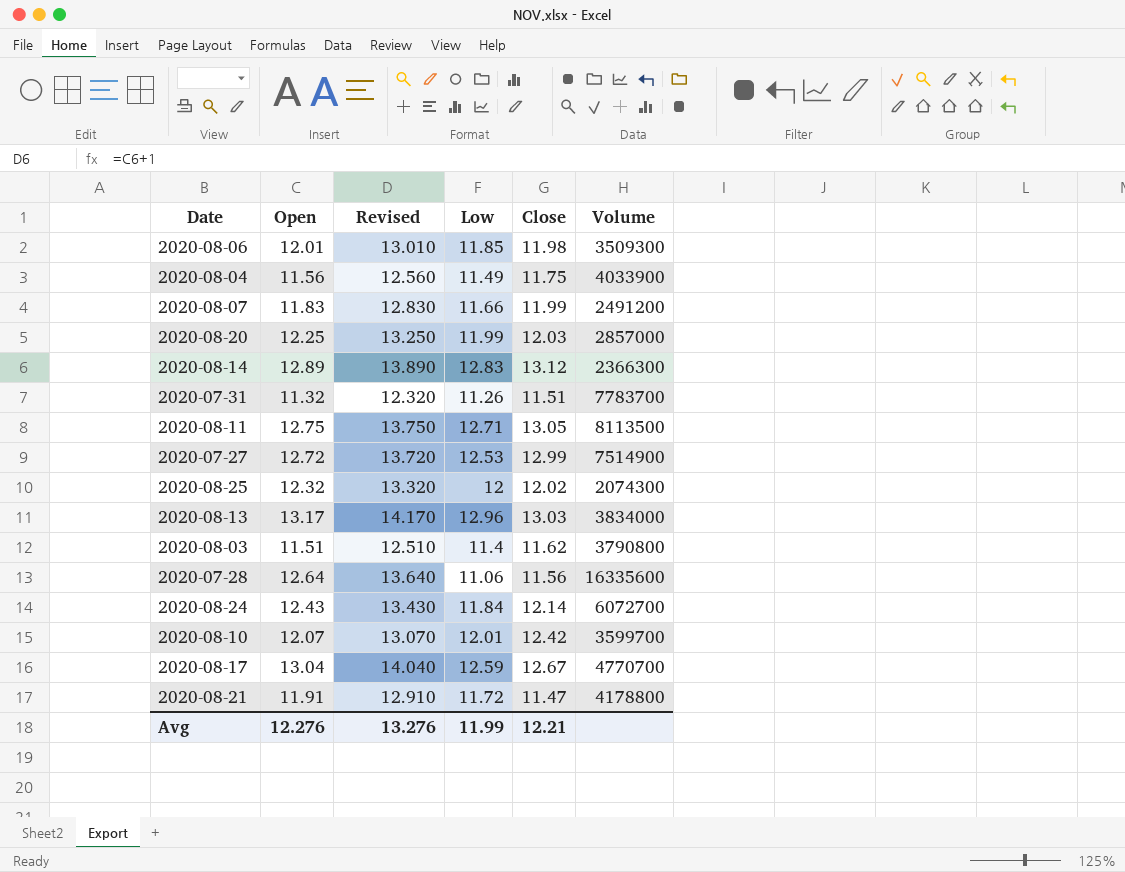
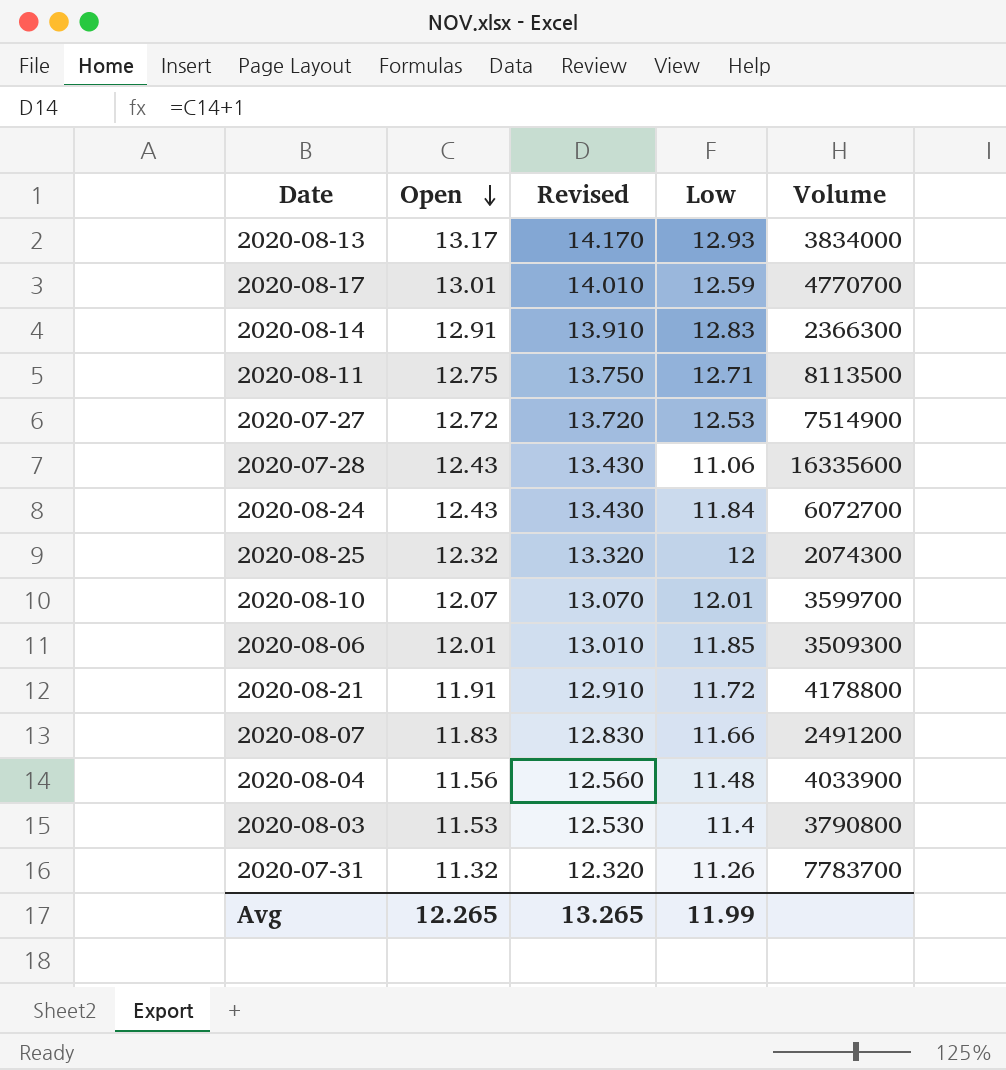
row order: none -> Open descending
column Close | position: 5 -> none
row 2020-08-20: 12.25 | 13.250 | 11.99 | 12.03 | 2857000 -> none
2020-08-13 | Low: 12.96 -> 12.93
2020-08-17 | Open: 13.04 -> 13.01
2020-08-17 | Revised: 14.040 -> 14.010
2020-08-14 | Open: 12.89 -> 12.91
2020-08-14 | Revised: 13.890 -> 13.910
2020-07-28 | Open: 12.64 -> 12.43
2020-07-28 | Revised: 13.640 -> 13.430
2020-08-04 | Low: 11.49 -> 11.48
2020-08-03 | Open: 11.51 -> 11.53
2020-08-03 | Revised: 12.510 -> 12.530
Avg | Open: 12.276 -> 12.265
Avg | Revised: 13.276 -> 13.265

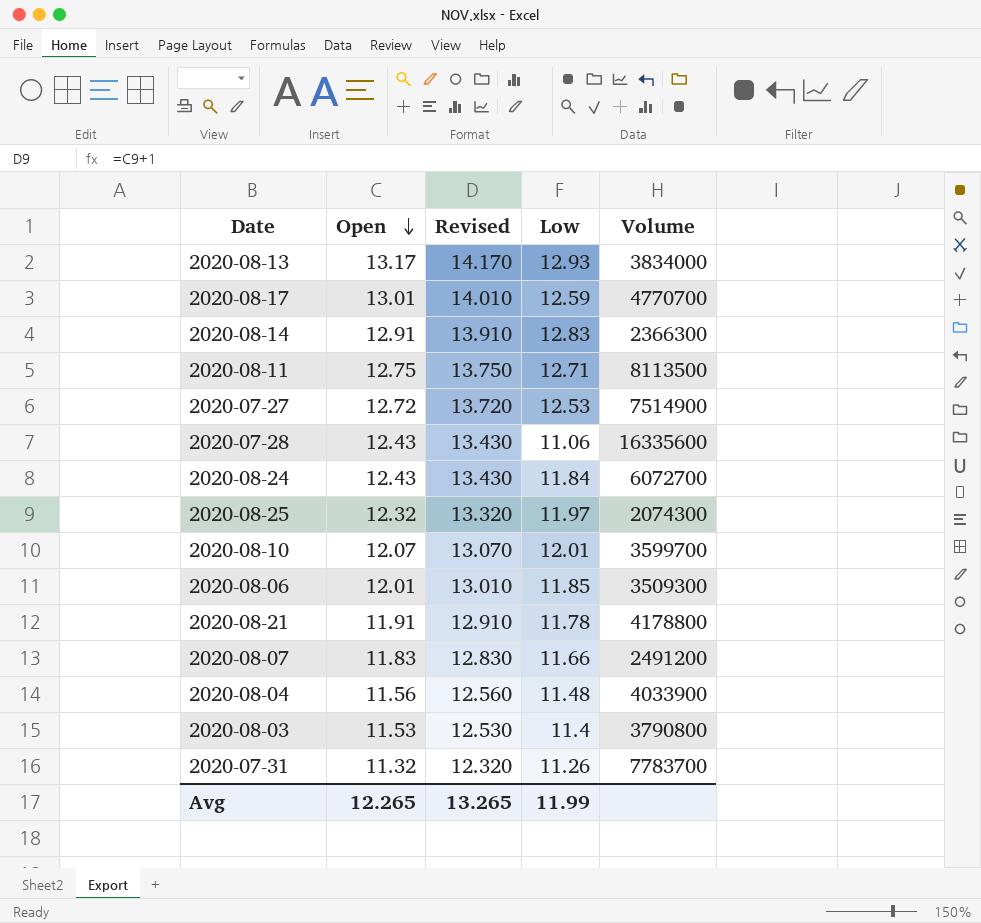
2020-08-25 | Low: 12 -> 11.97
2020-08-21 | Low: 11.72 -> 11.78

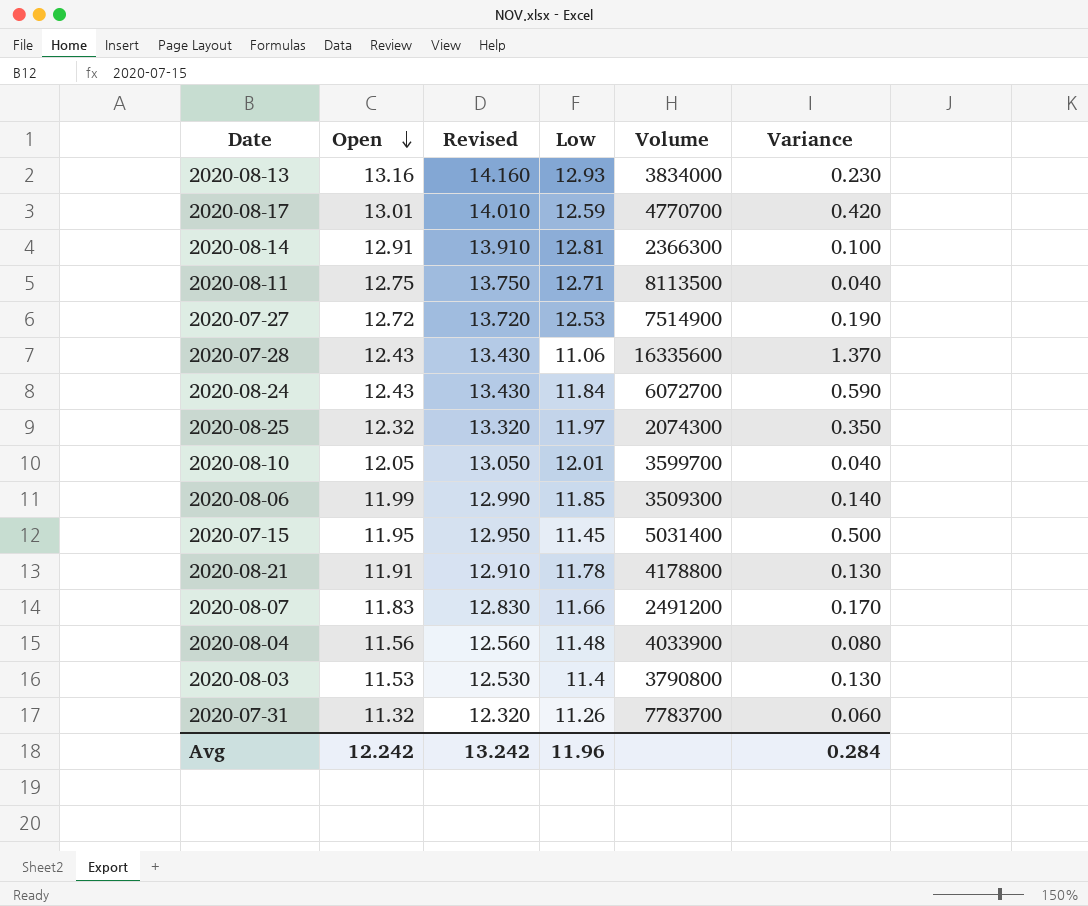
column Variance | formula: none -> [Open] - [Low]
2020-08-13 | Open: 13.17 -> 13.16
2020-08-13 | Revised: 14.170 -> 14.160
2020-08-14 | Low: 12.83 -> 12.81
2020-08-10 | Open: 12.07 -> 12.05
2020-08-10 | Revised: 13.070 -> 13.050
2020-08-06 | Open: 12.01 -> 11.99
2020-08-06 | Revised: 13.010 -> 12.990
row 2020-07-15: none -> 11.95 | 12.950 | 11.45 | 5031400 | 0.500
Avg | Open: 12.265 -> 12.242
Avg | Revised: 13.265 -> 13.242
Avg | Low: 11.99 -> 11.96

